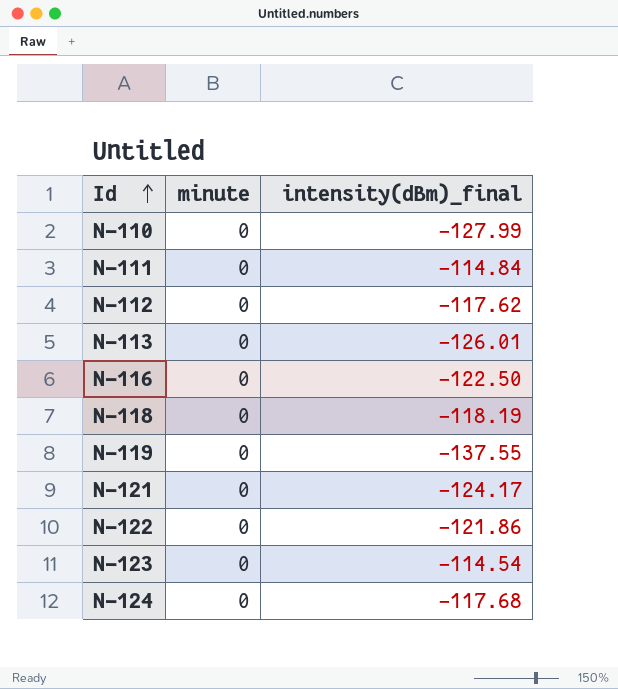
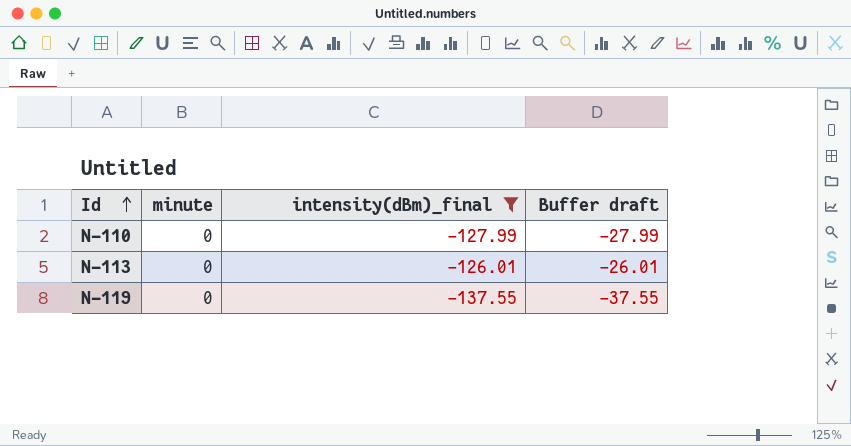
filter: none -> intensity(dBm)_final <= -126.01
column Buffer draft | formula: none -> [intensity(dBm)_final] + 100

